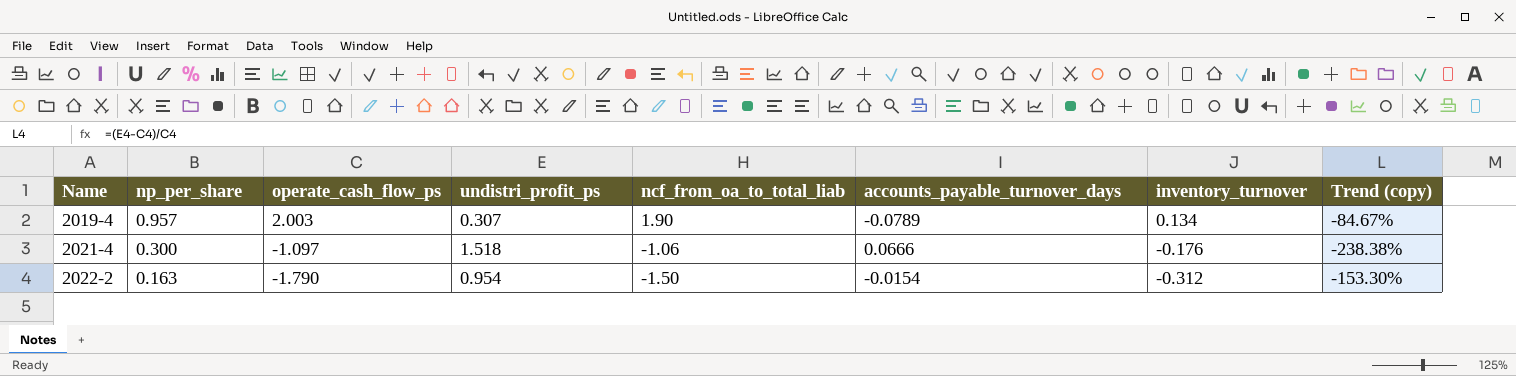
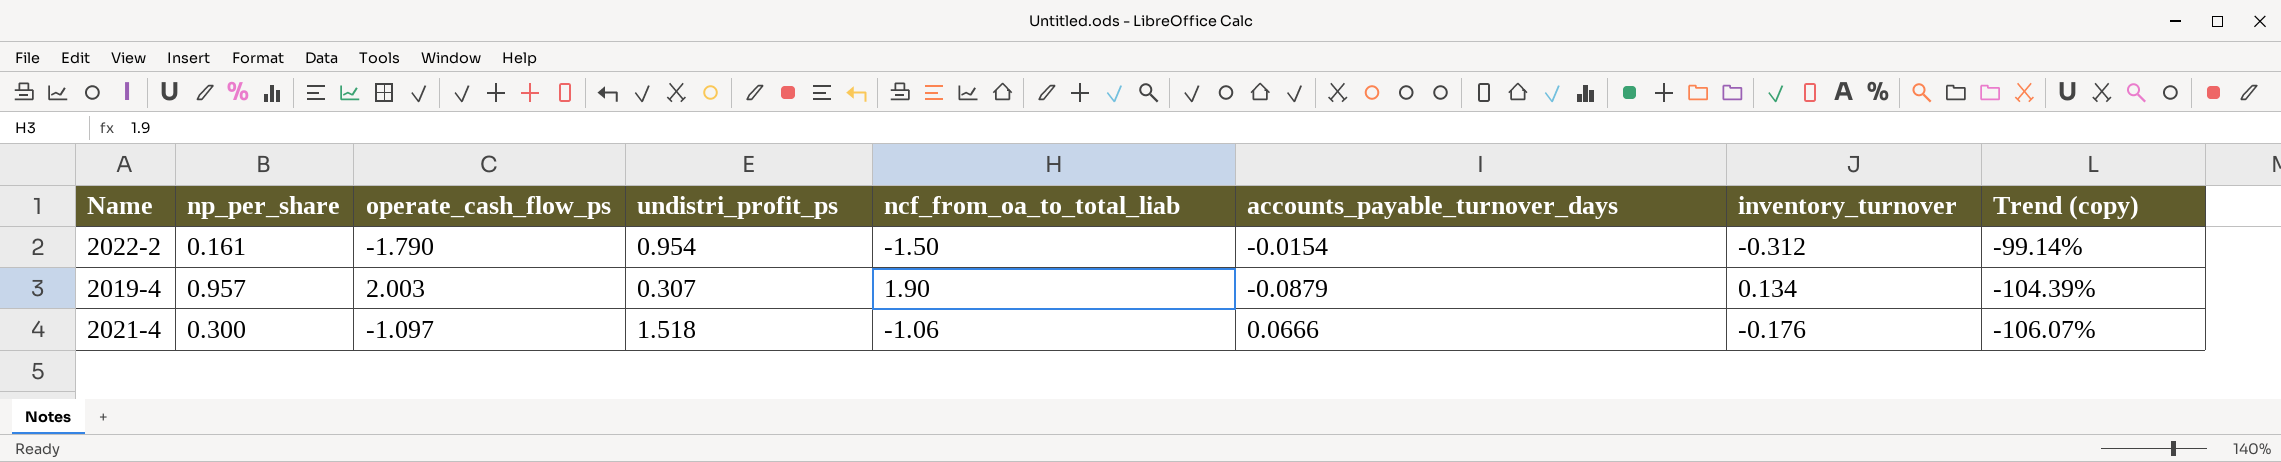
row order: Name ascending -> Trend (copy) descending
column Trend (copy) | formula: ([undistri_profit_ps] - [operate_cash_flow_ps]) / [operate_cash_flow_ps] -> ([accounts_payable_turnover_days] - [operate_cash_flow_ps]) / [operate_cash_flow_ps]
2022-2 | np_per_share: 0.163 -> 0.161
2019-4 | accounts_payable_turnover_days: -0.0789 -> -0.0879

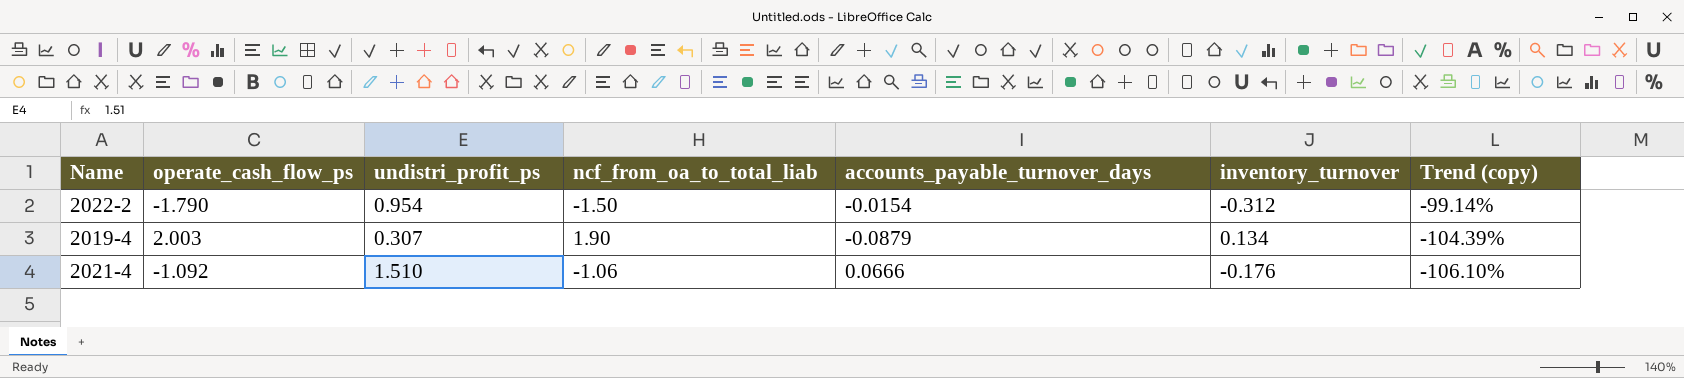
column np_per_share | position: 2 -> none
2021-4 | operate_cash_flow_ps: -1.097 -> -1.092
2021-4 | undistri_profit_ps: 1.518 -> 1.510
2021-4 | Trend (copy): -106.07% -> -106.10%

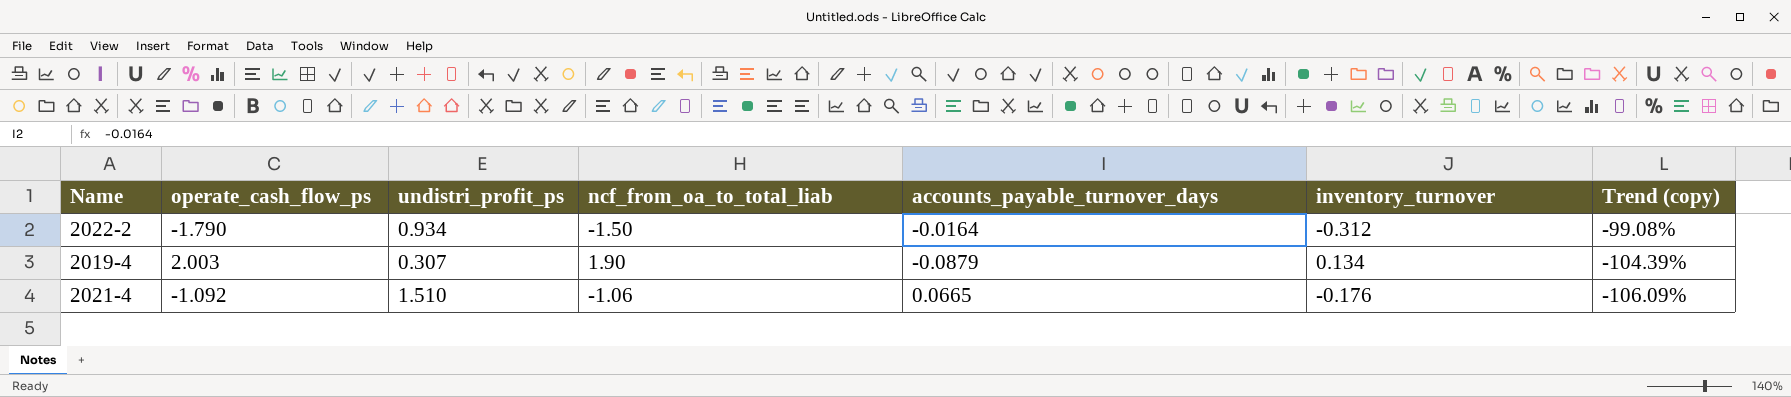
2022-2 | undistri_profit_ps: 0.954 -> 0.934
2022-2 | accounts_payable_turnover_days: -0.0154 -> -0.0164
2022-2 | Trend (copy): -99.14% -> -99.08%
2021-4 | accounts_payable_turnover_days: 0.0666 -> 0.0665
2021-4 | Trend (copy): -106.10% -> -106.09%

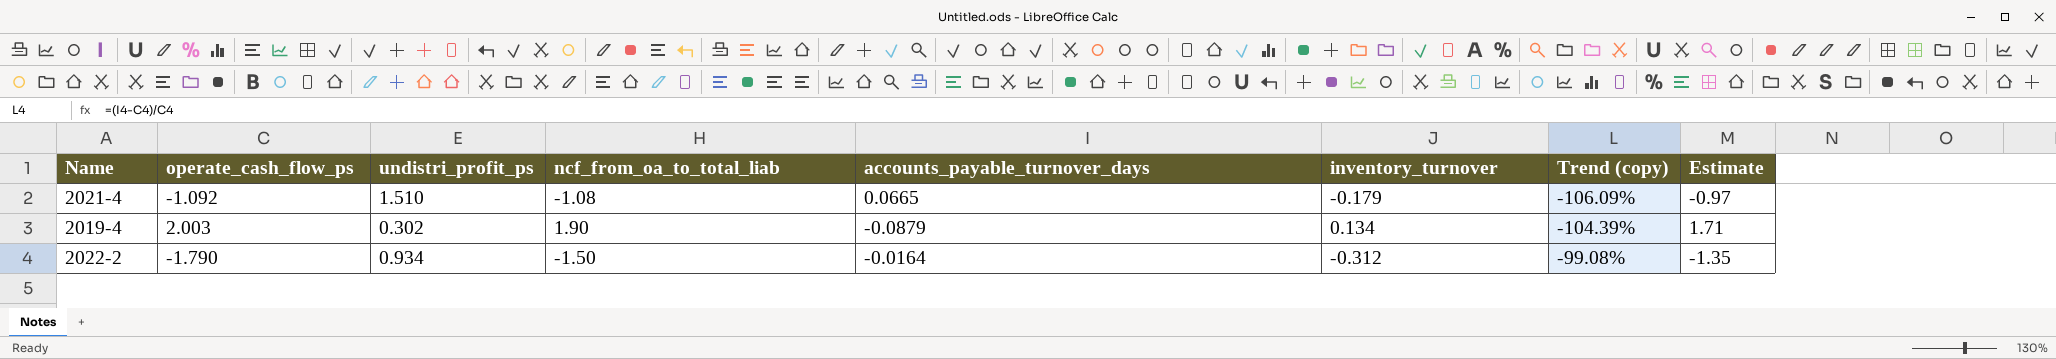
row order: Trend (copy) descending -> Trend (copy) ascending
column Estimate | formula: none -> [ncf_from_oa_to_total_liab] * 0.9
2021-4 | ncf_from_oa_to_total_liab: -1.06 -> -1.08
2021-4 | inventory_turnover: -0.176 -> -0.179
2019-4 | undistri_profit_ps: 0.307 -> 0.302

